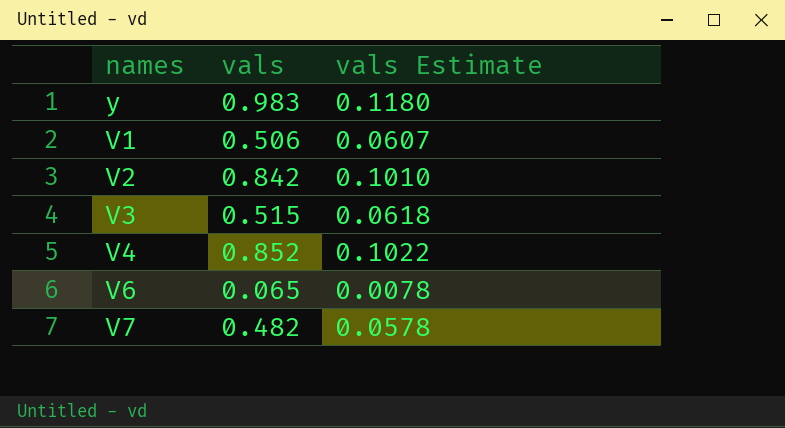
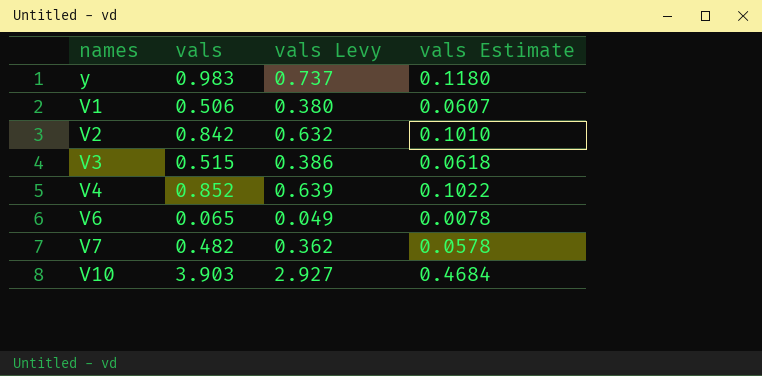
column vals Levy | formula: none -> [vals] * 0.75
row V10: none -> 3.903 | 2.927 | 0.4684

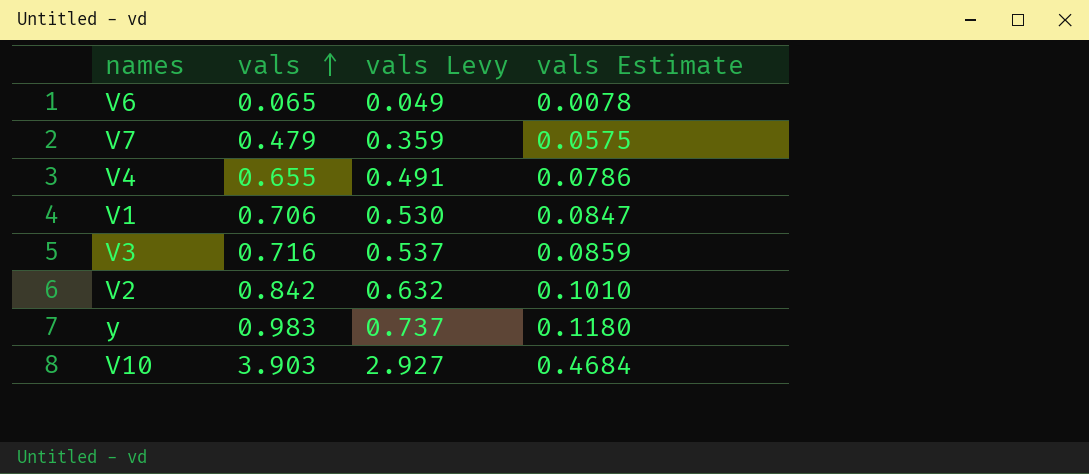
row order: none -> vals ascending
V7 | vals: 0.482 -> 0.479
V7 | vals Levy: 0.362 -> 0.359
V7 | vals Estimate: 0.0578 -> 0.0575
V4 | vals: 0.852 -> 0.655
V4 | vals Levy: 0.639 -> 0.491
V4 | vals Estimate: 0.1022 -> 0.0786
V1 | vals: 0.506 -> 0.706
V1 | vals Levy: 0.380 -> 0.530
V1 | vals Estimate: 0.0607 -> 0.0847
V3 | vals: 0.515 -> 0.716
V3 | vals Levy: 0.386 -> 0.537
V3 | vals Estimate: 0.0618 -> 0.0859

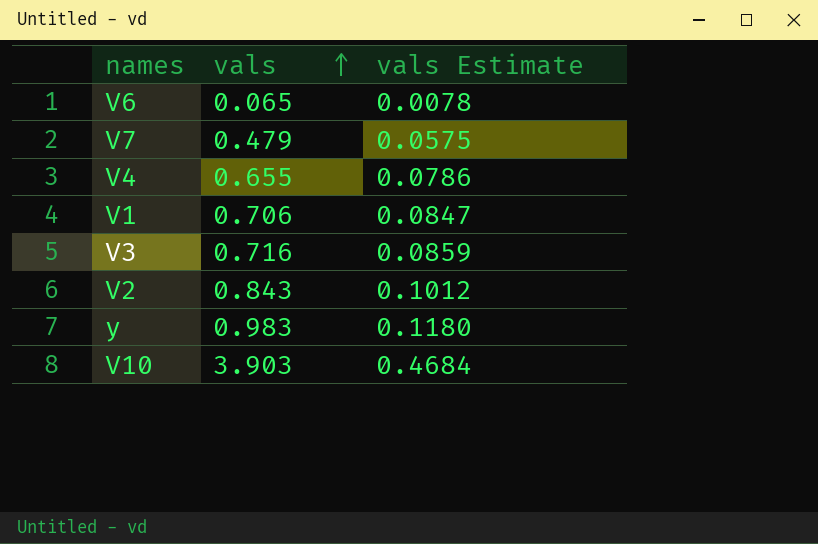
column vals Levy | formula: [vals] * 0.75 -> none
V2 | vals: 0.842 -> 0.843
V2 | vals Estimate: 0.1010 -> 0.1012

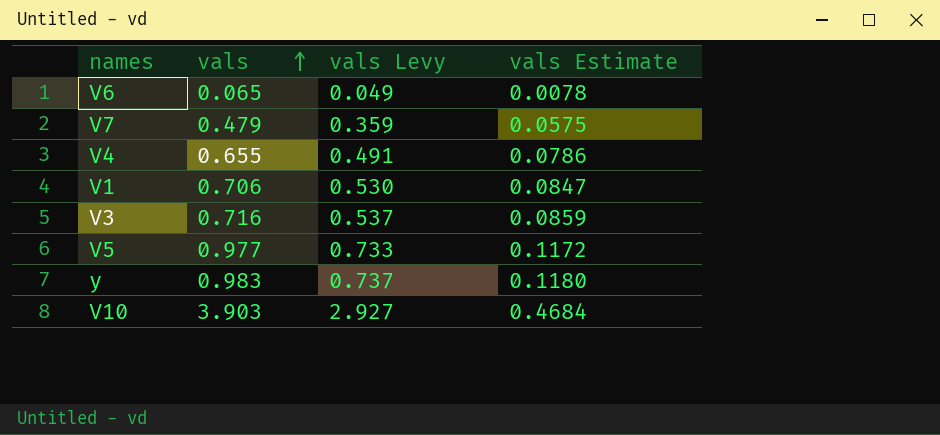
column vals Levy | formula: none -> [vals] * 0.75
row V2: 0.843 | 0.1012 -> none
row V5: none -> 0.977 | 0.733 | 0.1172

